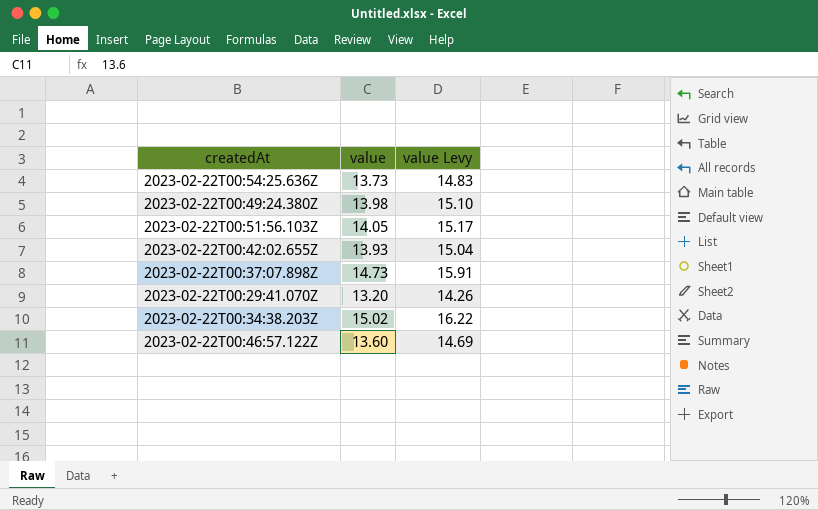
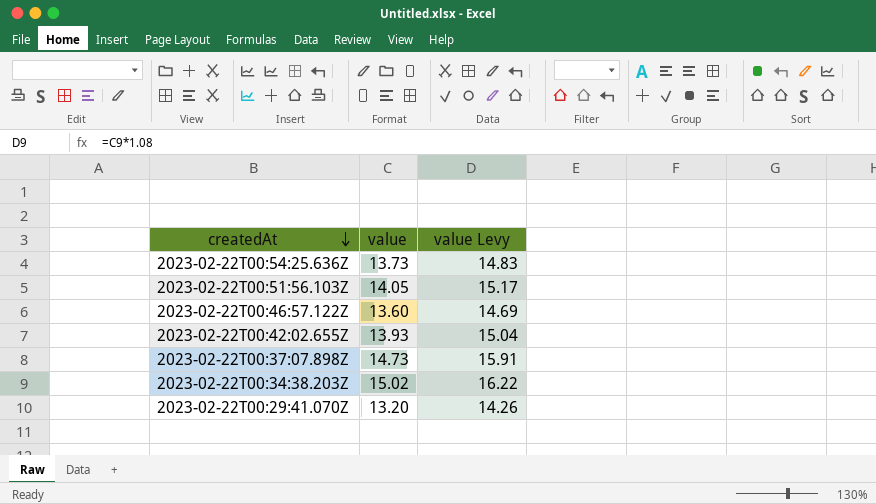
row order: none -> createdAt descending
row 2023-02-22T00:49:24.380Z: 13.98 | 15.10 -> none

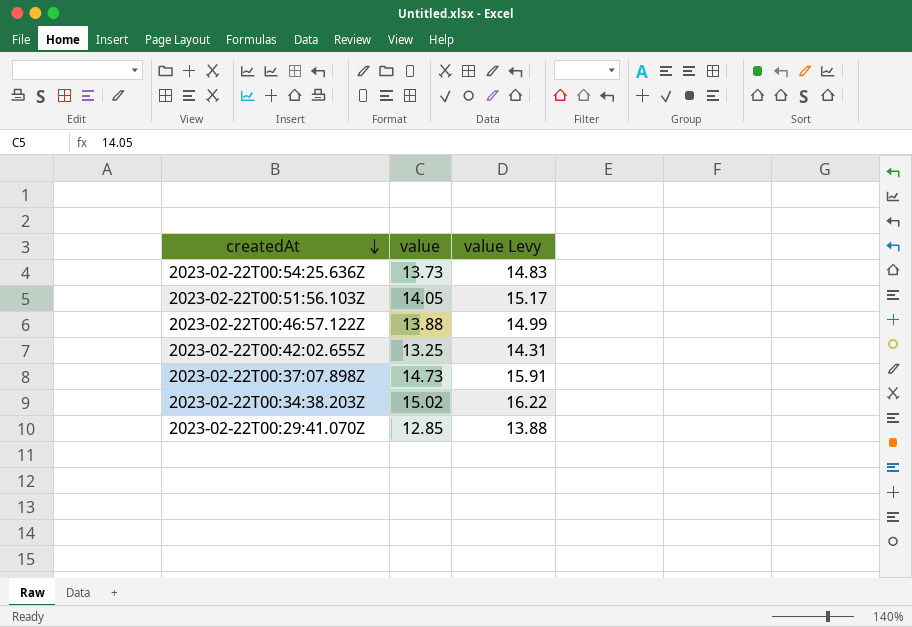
2023-02-22T00:46:57.122Z | value: 13.60 -> 13.88
2023-02-22T00:46:57.122Z | value Levy: 14.69 -> 14.99
2023-02-22T00:42:02.655Z | value: 13.93 -> 13.25
2023-02-22T00:42:02.655Z | value Levy: 15.04 -> 14.31
2023-02-22T00:29:41.070Z | value: 13.20 -> 12.85
2023-02-22T00:29:41.070Z | value Levy: 14.26 -> 13.88

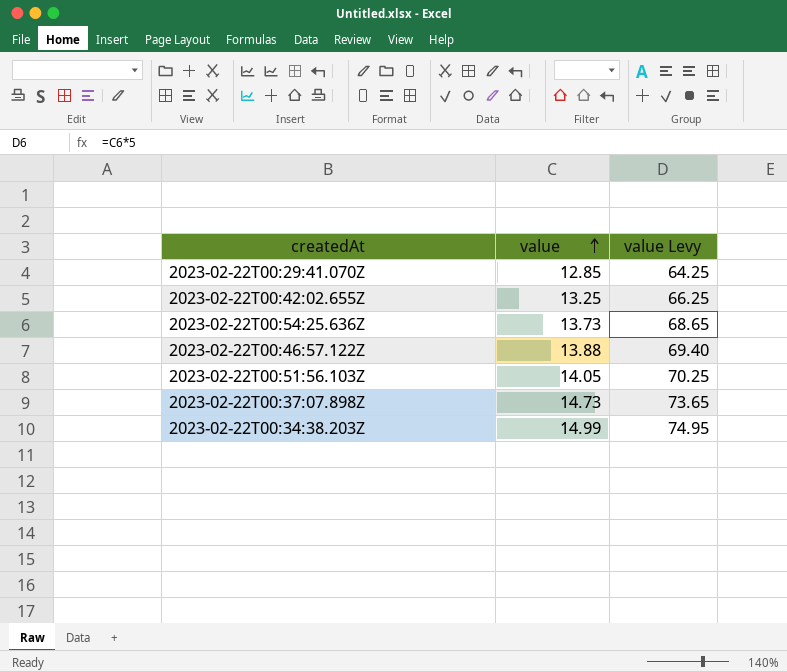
row order: createdAt descending -> value ascending
column value Levy | formula: [value] * 1.08 -> [value] * 5
2023-02-22T00:34:38.203Z | value: 15.02 -> 14.99

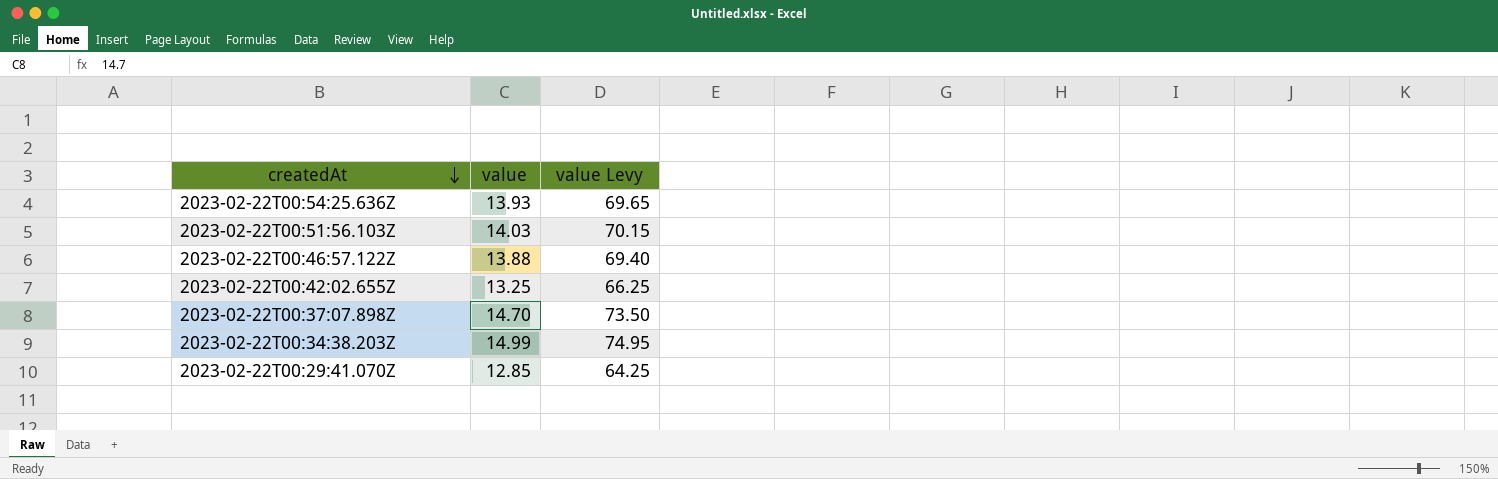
row order: value ascending -> createdAt descending
2023-02-22T00:54:25.636Z | value: 13.73 -> 13.93
2023-02-22T00:54:25.636Z | value Levy: 68.65 -> 69.65
2023-02-22T00:51:56.103Z | value: 14.05 -> 14.03
2023-02-22T00:51:56.103Z | value Levy: 70.25 -> 70.15
2023-02-22T00:37:07.898Z | value: 14.73 -> 14.70
2023-02-22T00:37:07.898Z | value Levy: 73.65 -> 73.50

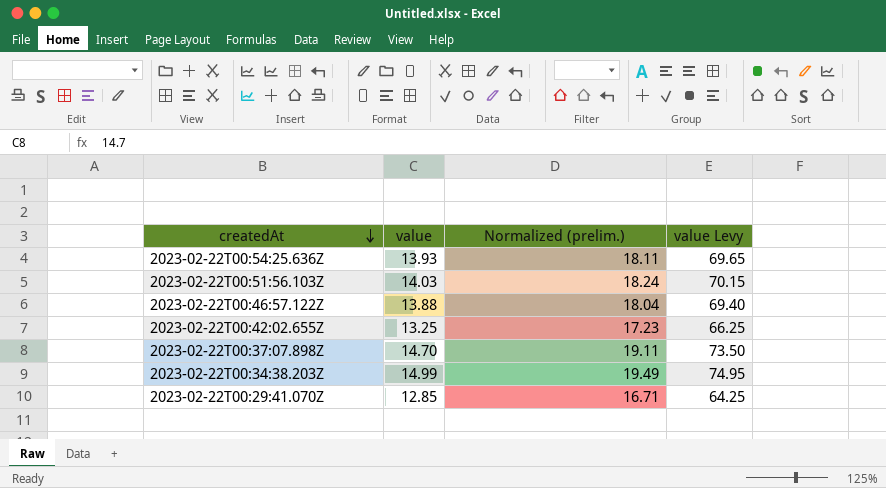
column Normalized (prelim.) | formula: none -> [value] * 1.3

